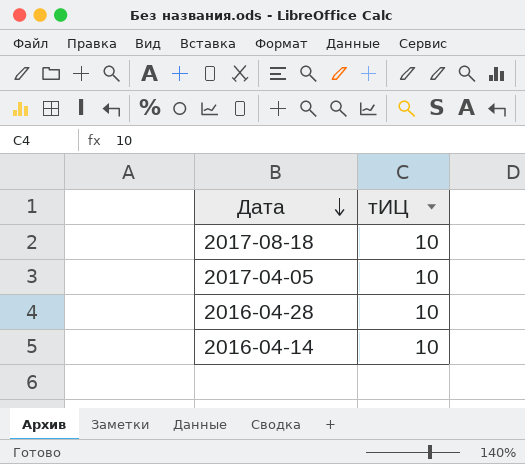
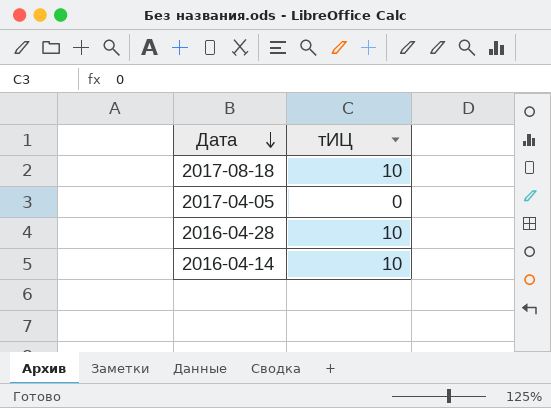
2017-04-05 | тИЦ: 10 -> 0

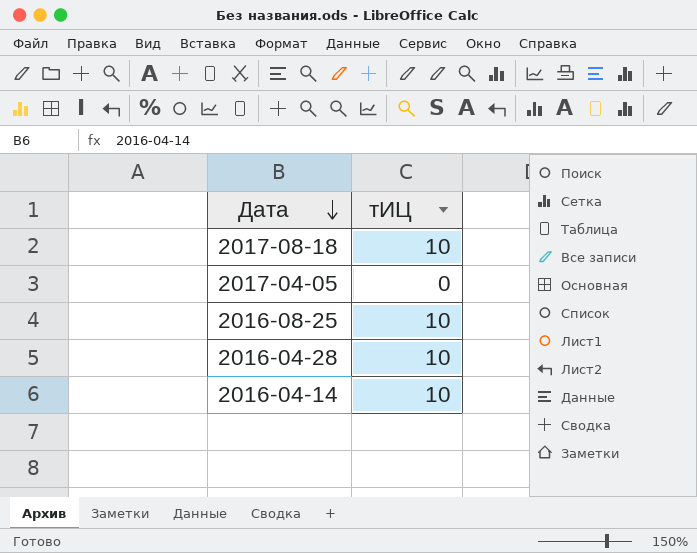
row 2016-08-25: none -> 10

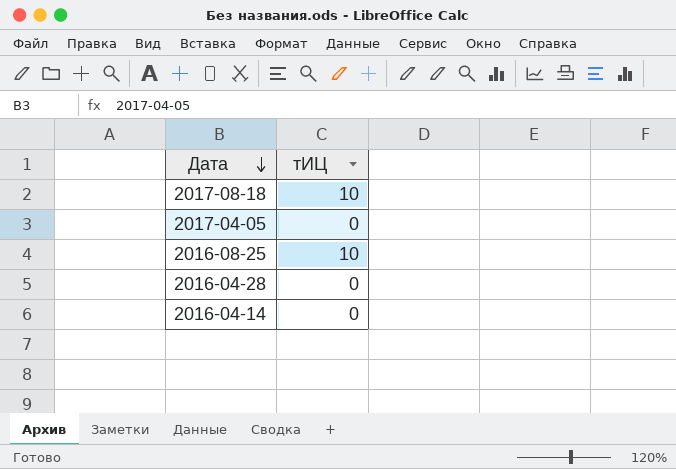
2016-04-28 | тИЦ: 10 -> 0
2016-04-14 | тИЦ: 10 -> 0

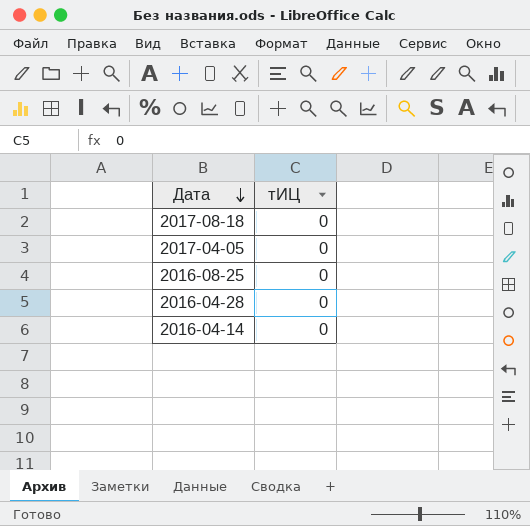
2017-08-18 | тИЦ: 10 -> 0
2016-08-25 | тИЦ: 10 -> 0

